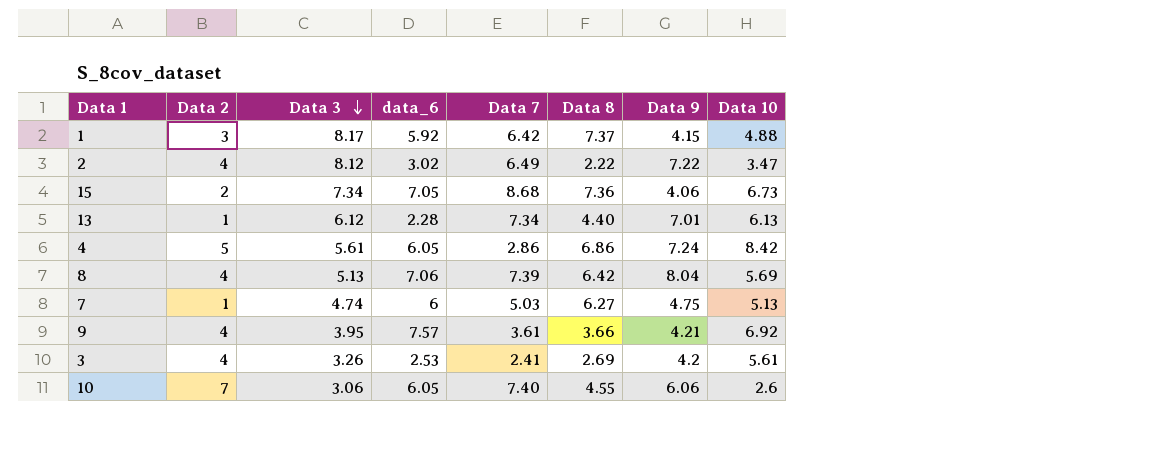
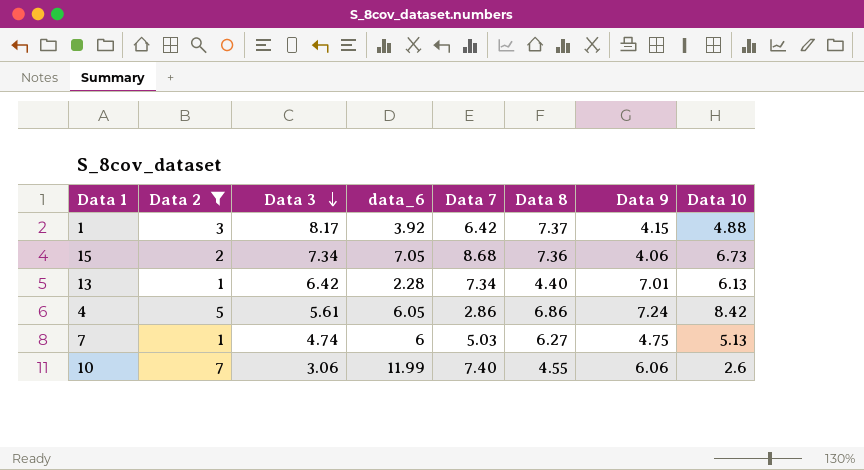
filter: none -> Data 2 != 4
1 | data_6: 5.92 -> 3.92
13 | Data 3: 6.12 -> 6.42
10 | data_6: 6.05 -> 11.99

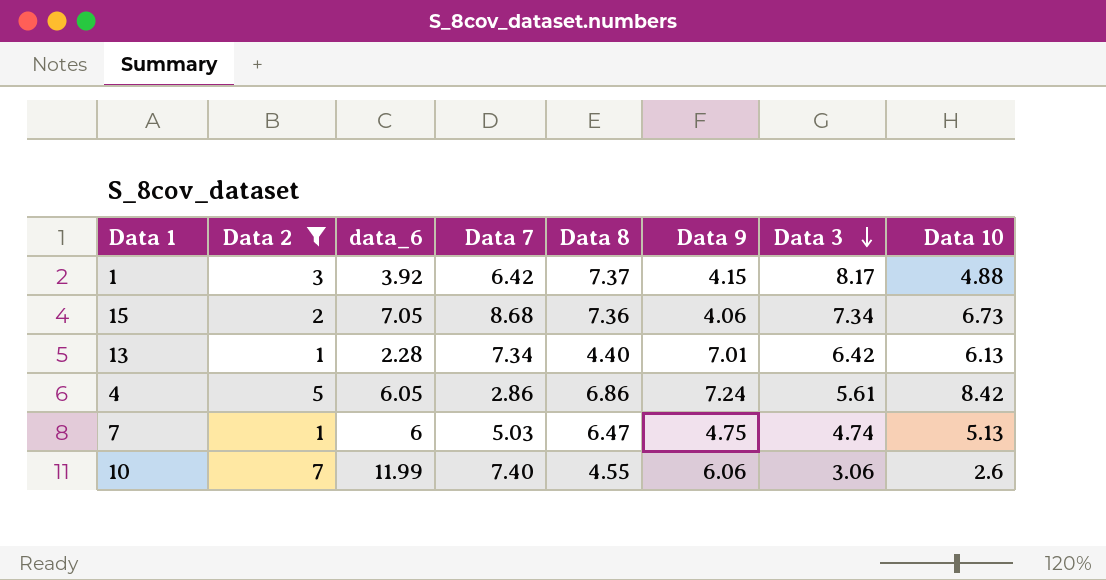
column Data 3 | position: 3 -> 7
7 | Data 8: 6.27 -> 6.47

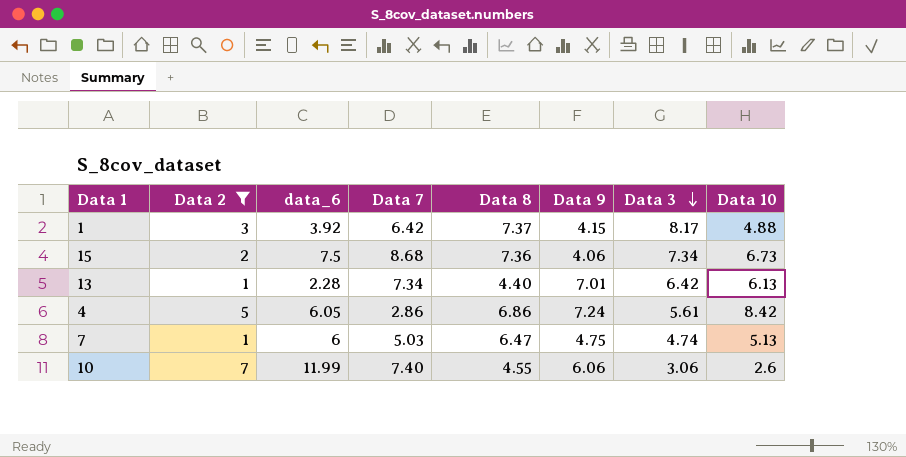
15 | data_6: 7.05 -> 7.5

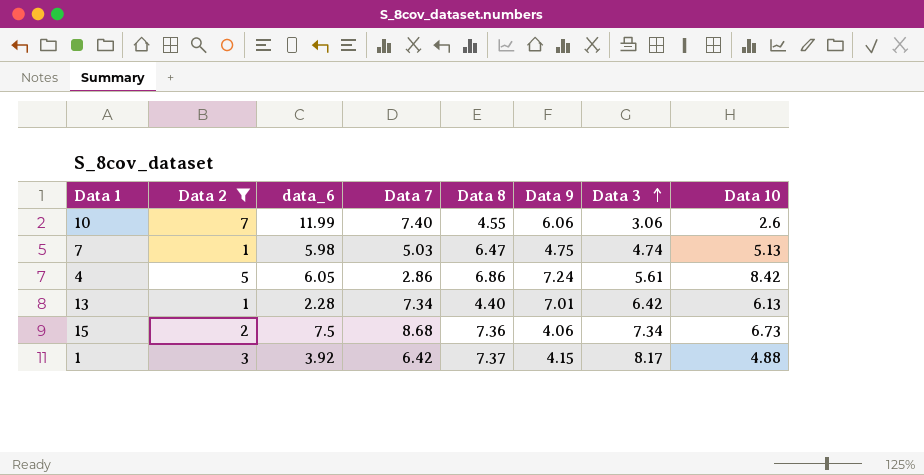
row order: Data 3 descending -> Data 3 ascending
7 | data_6: 6 -> 5.98

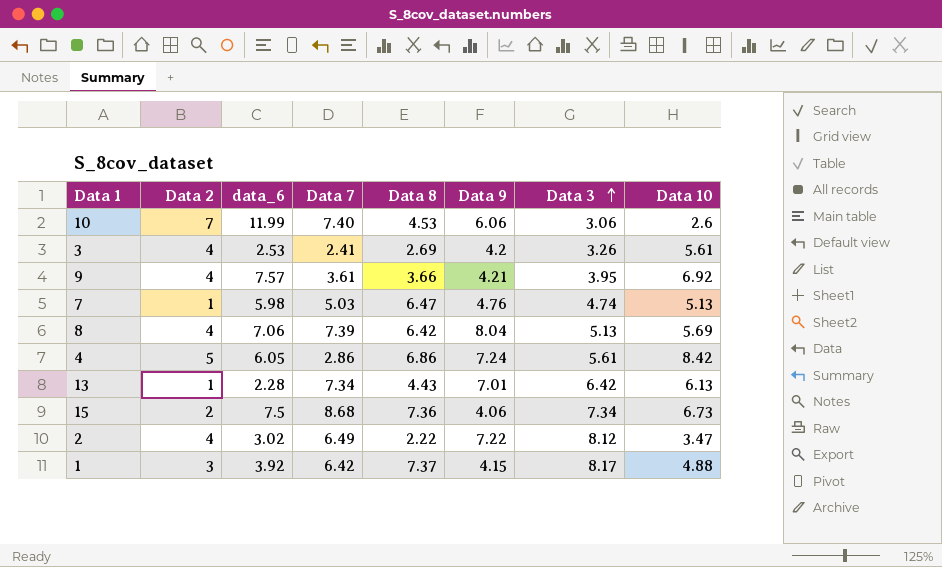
filter: Data 2 != 4 -> none
10 | Data 8: 4.55 -> 4.53
7 | Data 9: 4.75 -> 4.76
13 | Data 8: 4.40 -> 4.43

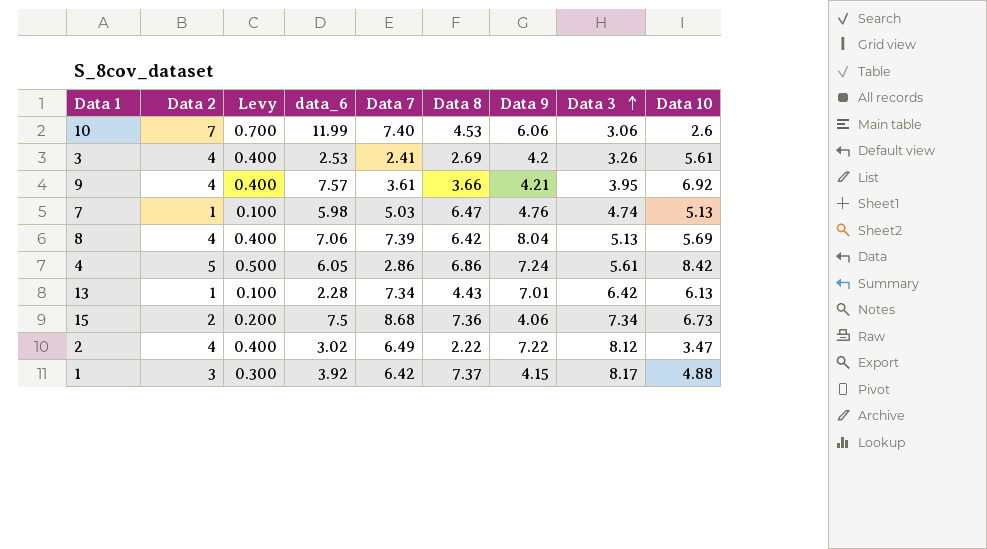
column Levy | formula: none -> [Data 2] * 0.1

